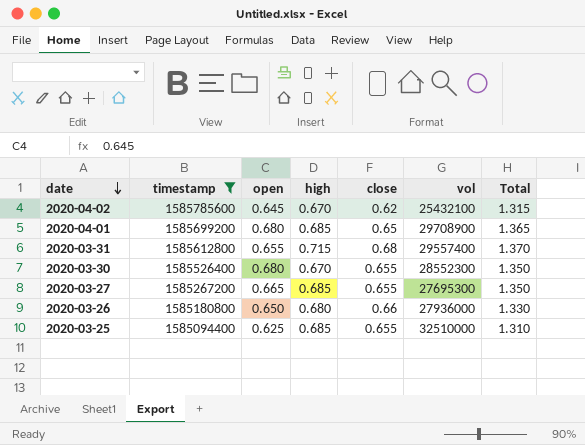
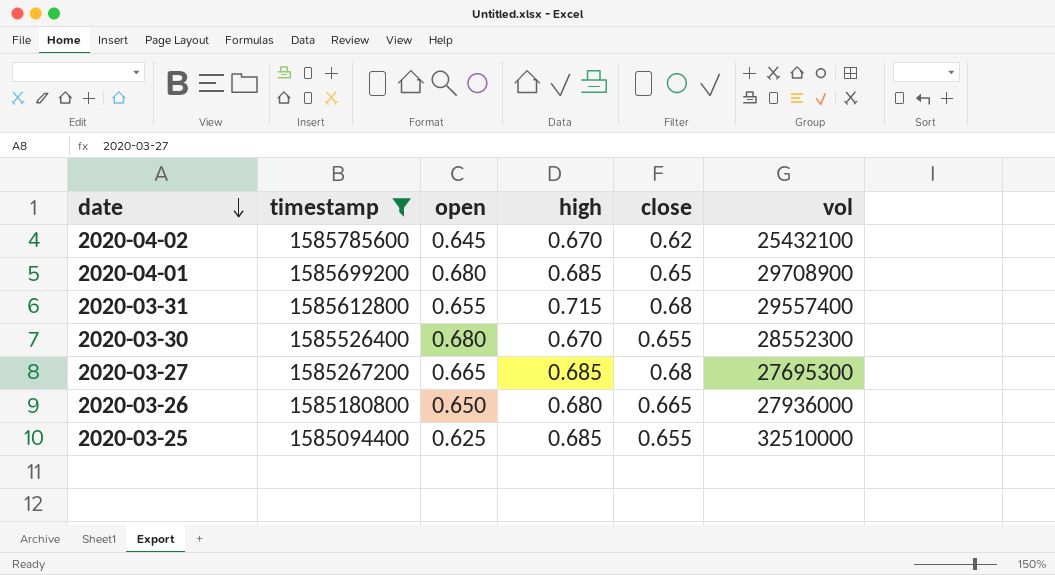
column Total | formula: [open] + [high] -> none
2020-03-27 | close: 0.655 -> 0.68
2020-03-26 | close: 0.66 -> 0.665

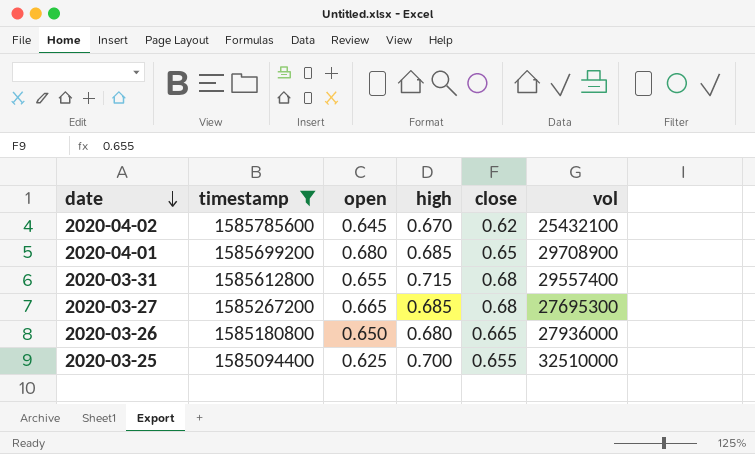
row 2020-03-30: 1585526400 | 0.680 | 0.670 | 0.655 | 28552300 -> none
2020-03-25 | high: 0.685 -> 0.700

